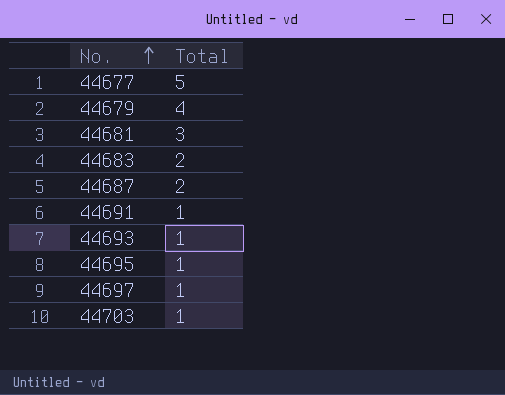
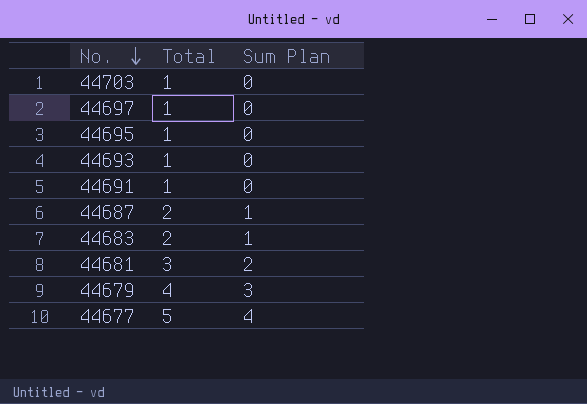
row order: No. ascending -> No. descending
column Sum Plan | formula: none -> [Total] - 1

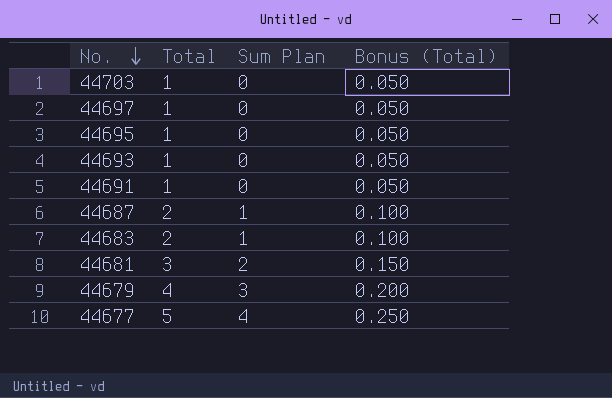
column Bonus (Total) | formula: none -> [Total] * 0.05

